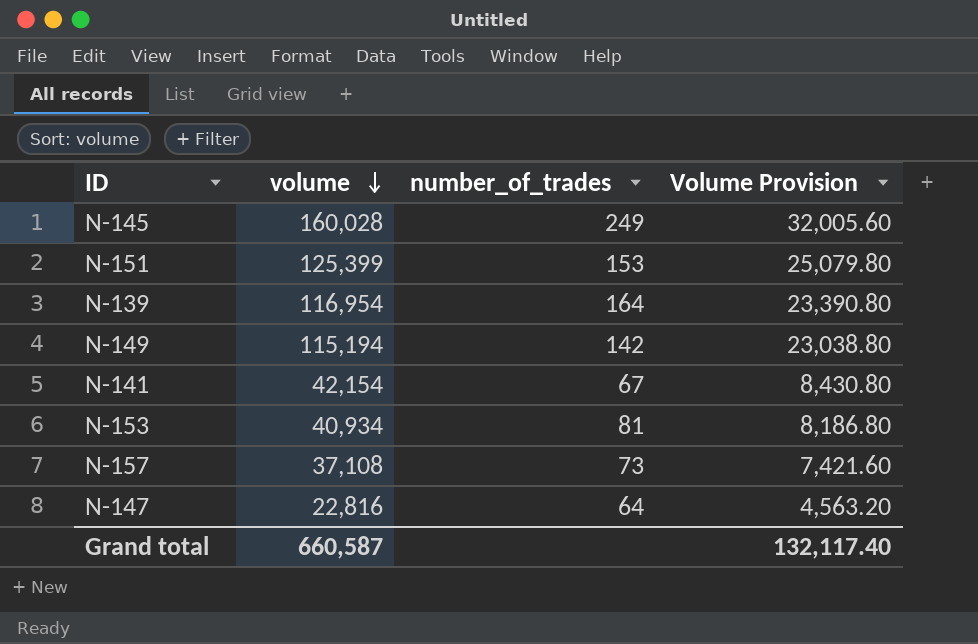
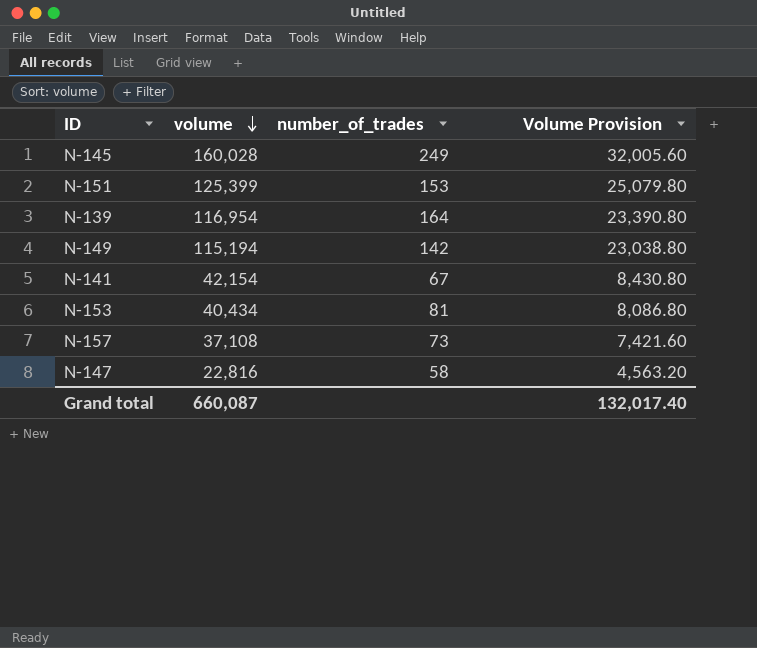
N-153 | volume: 40,934 -> 40,434
N-153 | Volume Provision: 8,186.80 -> 8,086.80
N-147 | number_of_trades: 64 -> 58
Grand total | volume: 660,587 -> 660,087
Grand total | Volume Provision: 132,117.40 -> 132,017.40

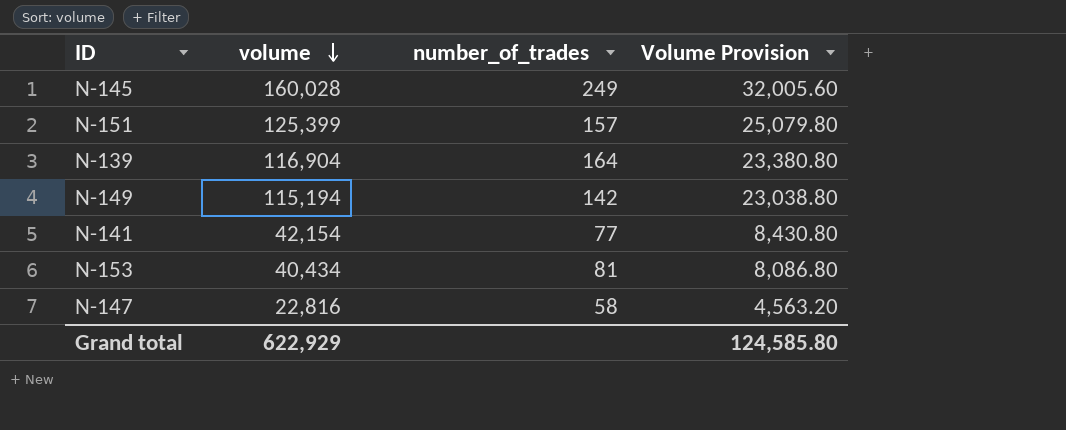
row N-157: 37,108 | 73 | 7,421.60 -> none
N-151 | number_of_trades: 153 -> 157
N-139 | volume: 116,954 -> 116,904
N-139 | Volume Provision: 23,390.80 -> 23,380.80
N-141 | number_of_trades: 67 -> 77
Grand total | volume: 660,087 -> 622,929
Grand total | Volume Provision: 132,017.40 -> 124,585.80

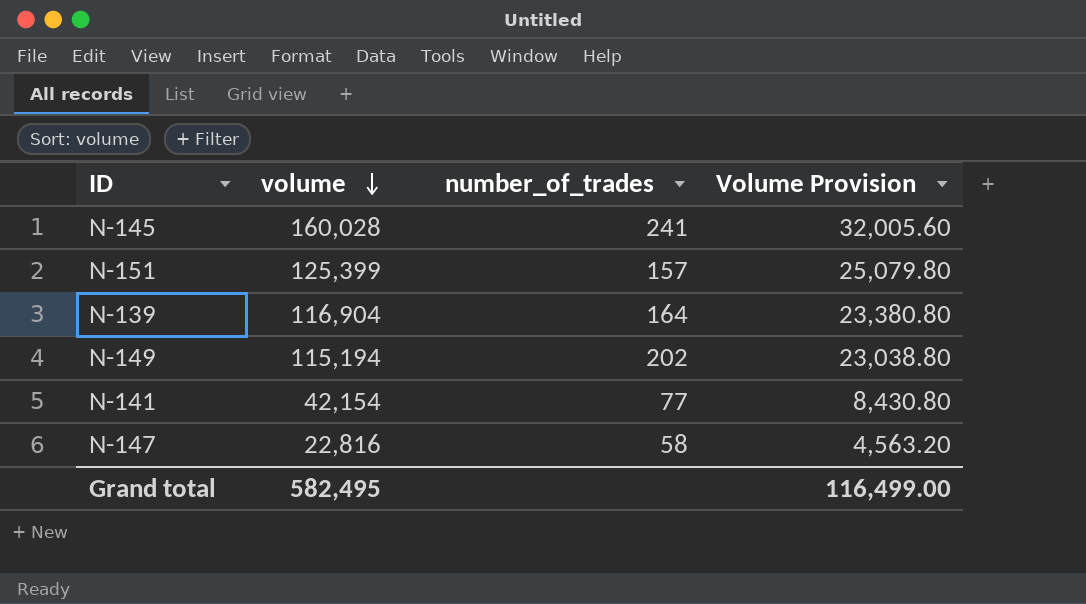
row N-153: 40,434 | 81 | 8,086.80 -> none
N-145 | number_of_trades: 249 -> 241
N-149 | number_of_trades: 142 -> 202
Grand total | volume: 622,929 -> 582,495
Grand total | Volume Provision: 124,585.80 -> 116,499.00

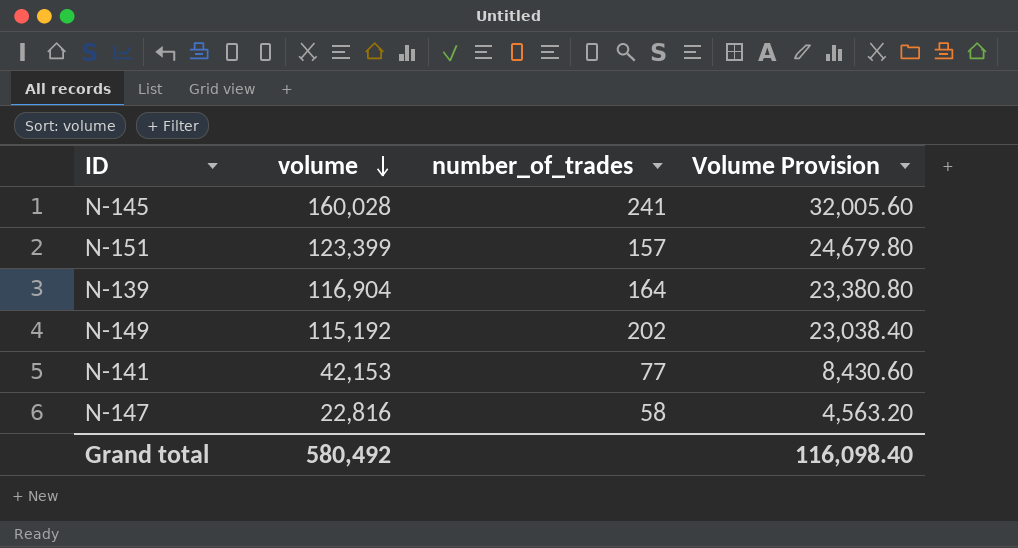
N-151 | volume: 125,399 -> 123,399
N-151 | Volume Provision: 25,079.80 -> 24,679.80
N-149 | volume: 115,194 -> 115,192
N-149 | Volume Provision: 23,038.80 -> 23,038.40
N-141 | volume: 42,154 -> 42,153
N-141 | Volume Provision: 8,430.80 -> 8,430.60
Grand total | volume: 582,495 -> 580,492
Grand total | Volume Provision: 116,499.00 -> 116,098.40

